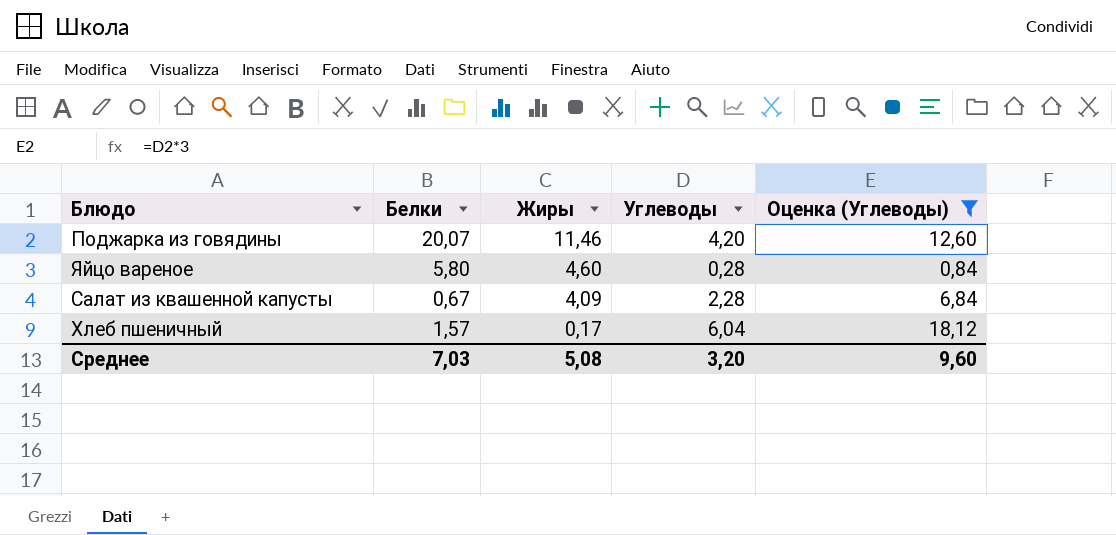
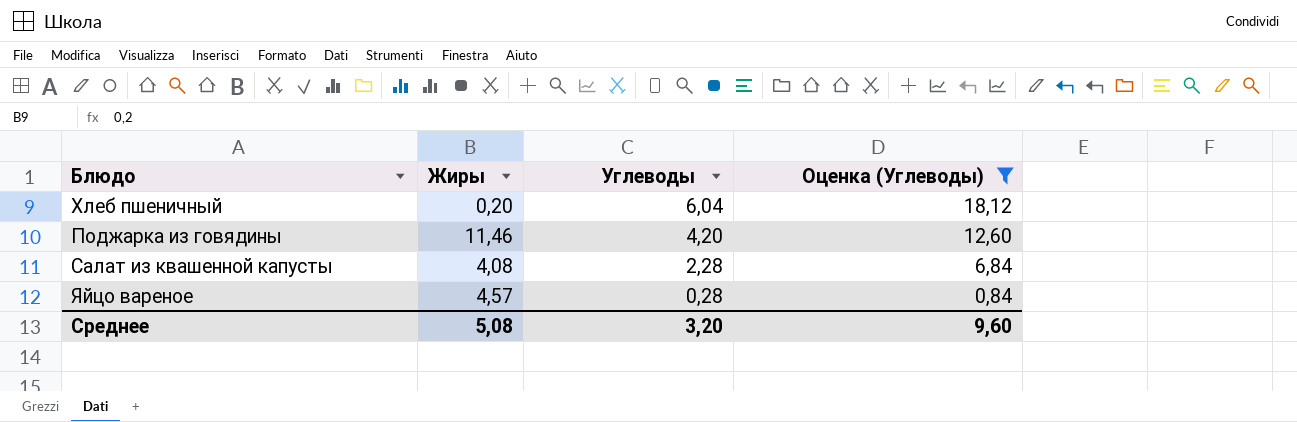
row order: Жиры descending -> Углеводы descending
column Белки | position: 2 -> none
Хлеб пшеничный | Жиры: 0,17 -> 0,20
Салат из квашенной капусты | Жиры: 4,09 -> 4,08
Яйцо вареное | Жиры: 4,60 -> 4,57

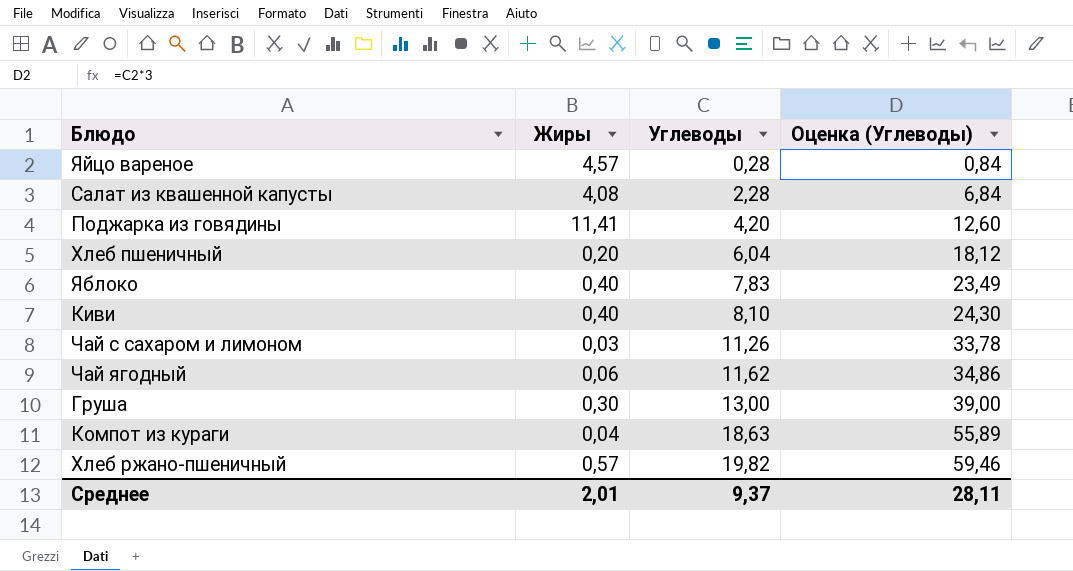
filter: Оценка (Углеводы) <= 18,12 -> none
row order: Углеводы descending -> Углеводы ascending
Поджарка из говядины | Жиры: 11,46 -> 11,41
Среднее | Жиры: 5,08 -> 2,01
Среднее | Углеводы: 3,20 -> 9,37
Среднее | Оценка (Углеводы): 9,60 -> 28,11

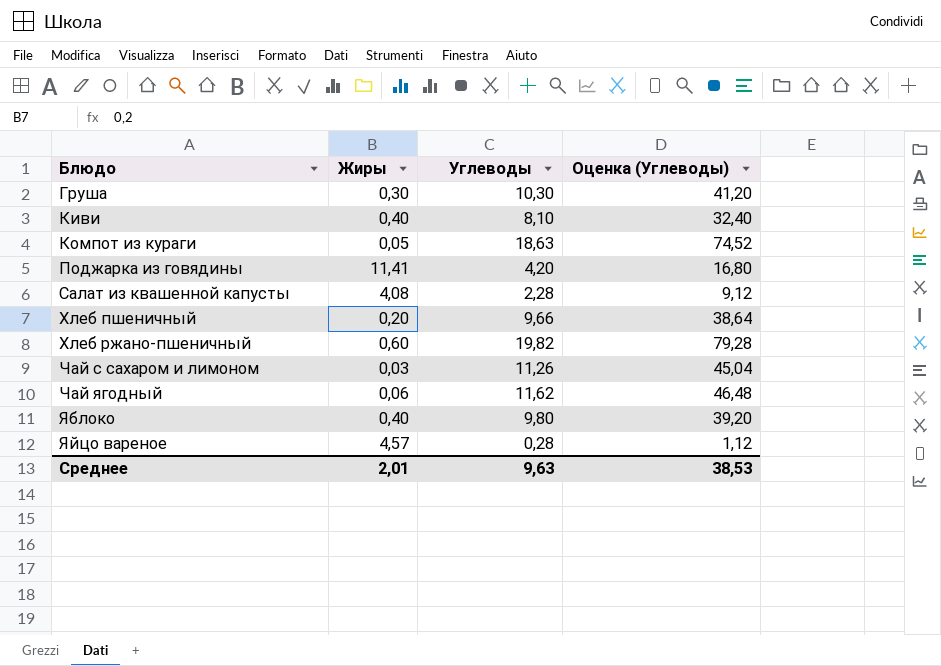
row order: Углеводы ascending -> Блюдо ascending
column Оценка (Углеводы) | formula: [Углеводы] * 3 -> [Углеводы] * 4
Груша | Углеводы: 13,00 -> 10,30
Компот из кураги | Жиры: 0,04 -> 0,05
Хлеб пшеничный | Углеводы: 6,04 -> 9,66
Хлеб ржано-пшеничный | Жиры: 0,57 -> 0,60
Яблоко | Углеводы: 7,83 -> 9,80
Среднее | Углеводы: 9,37 -> 9,63
Среднее | Оценка (Углеводы): 28,11 -> 38,53

